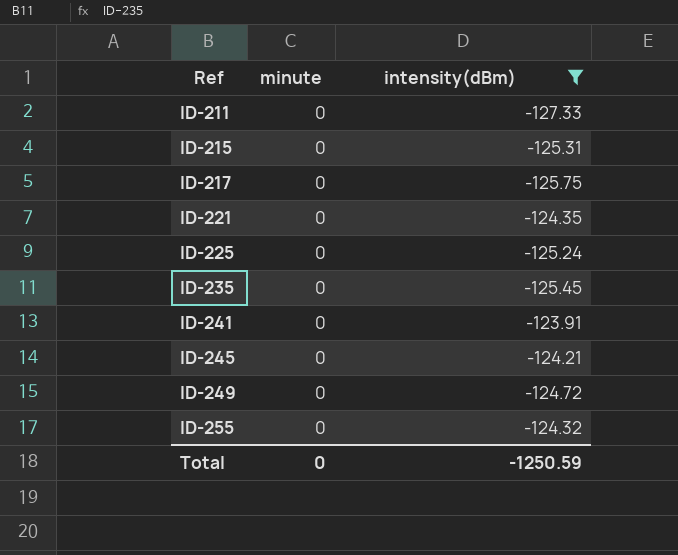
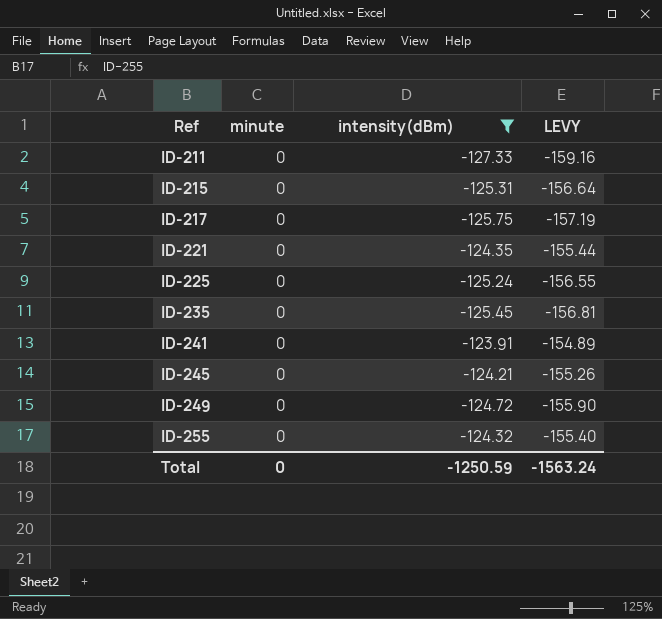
column LEVY | formula: none -> [intensity(dBm)] * 1.25

